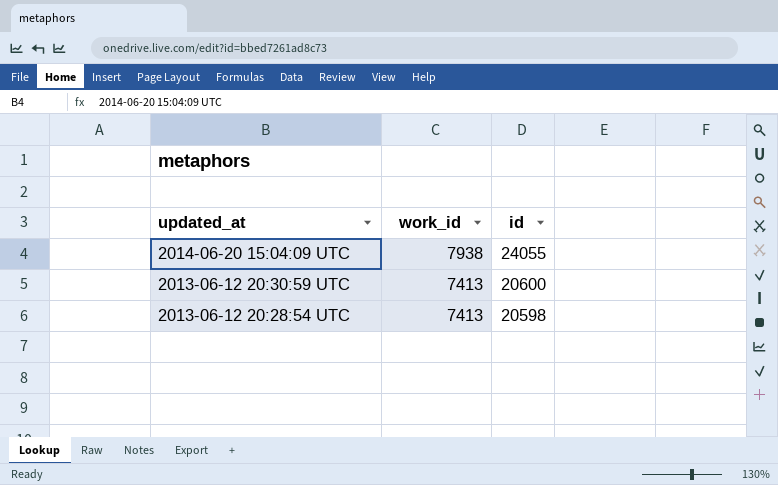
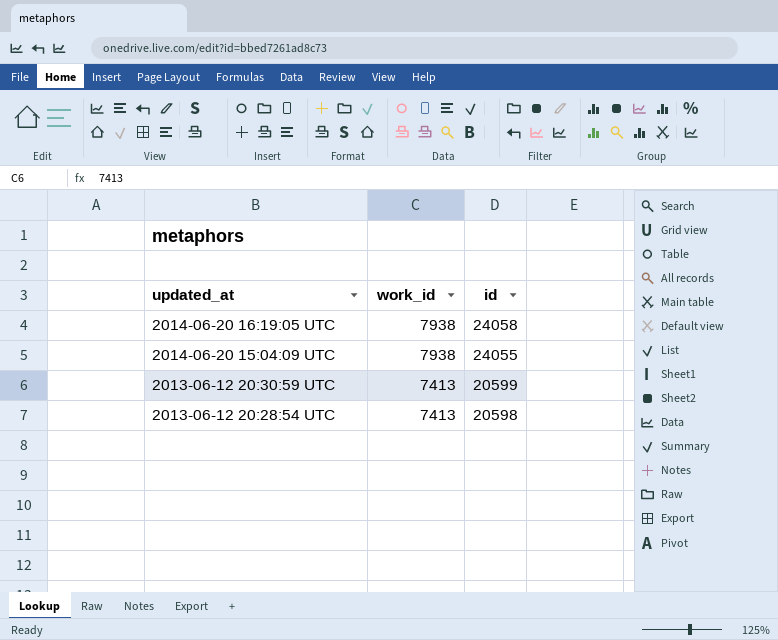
row 2014-06-20 16:19:05 UTC: none -> 7938 | 24058
2013-06-12 20:30:59 UTC | id: 20600 -> 20599

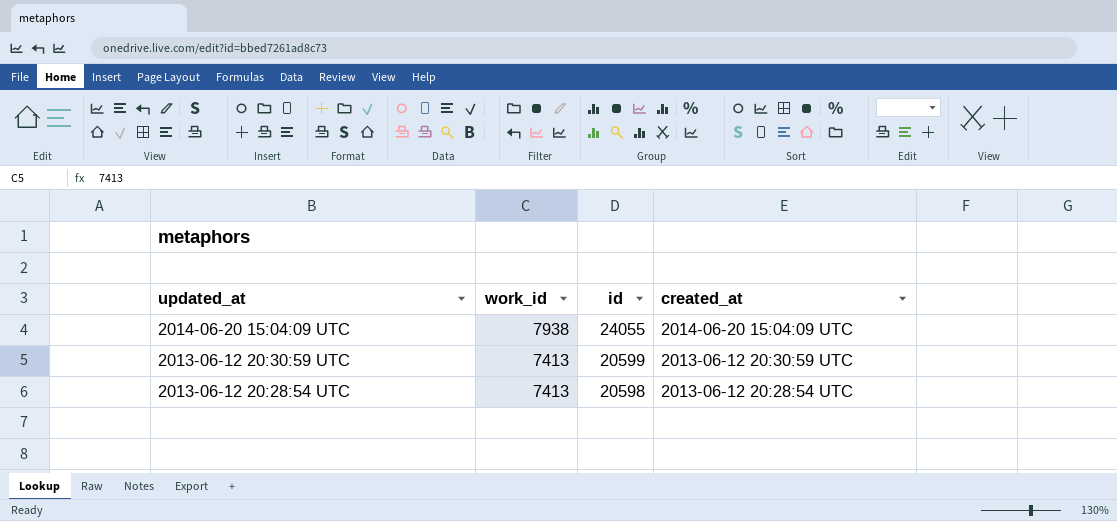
column created_at | position: none -> 4
row 2014-06-20 16:19:05 UTC: 7938 | 24058 -> none

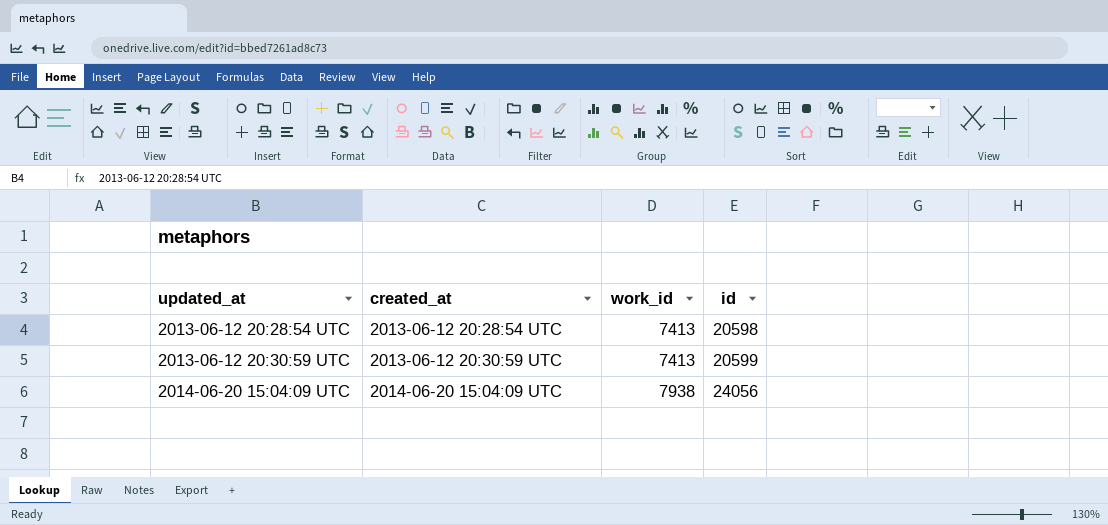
row order: updated_at descending -> updated_at ascending
column created_at | position: 4 -> 2
2014-06-20 15:04:09 UTC | id: 24055 -> 24056

